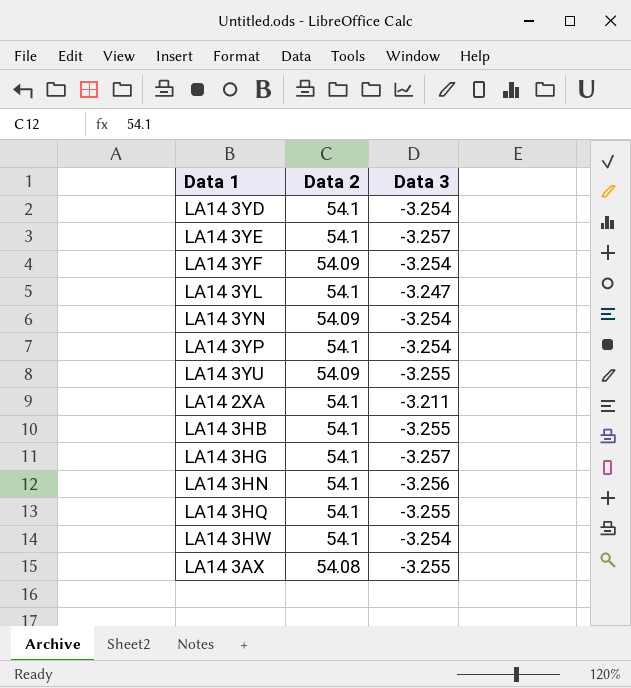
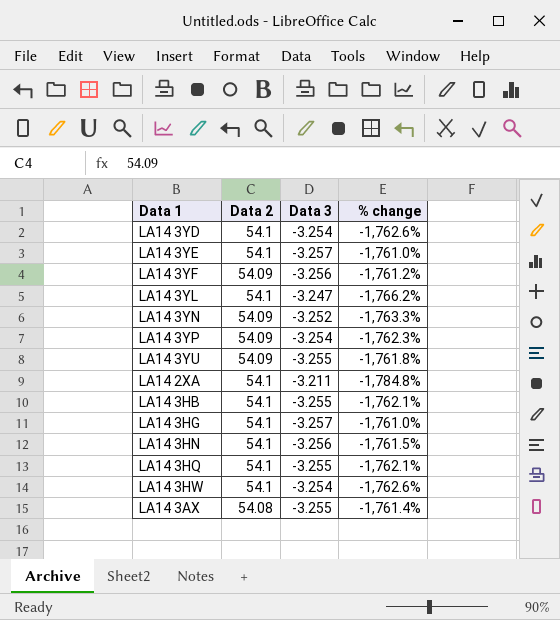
column % change | formula: none -> ([Data 2] - [Data 3]) / [Data 3]
LA14 3YF | Data 3: -3.254 -> -3.256
LA14 3YN | Data 3: -3.254 -> -3.252
LA14 3YP | Data 2: 54.1 -> 54.09

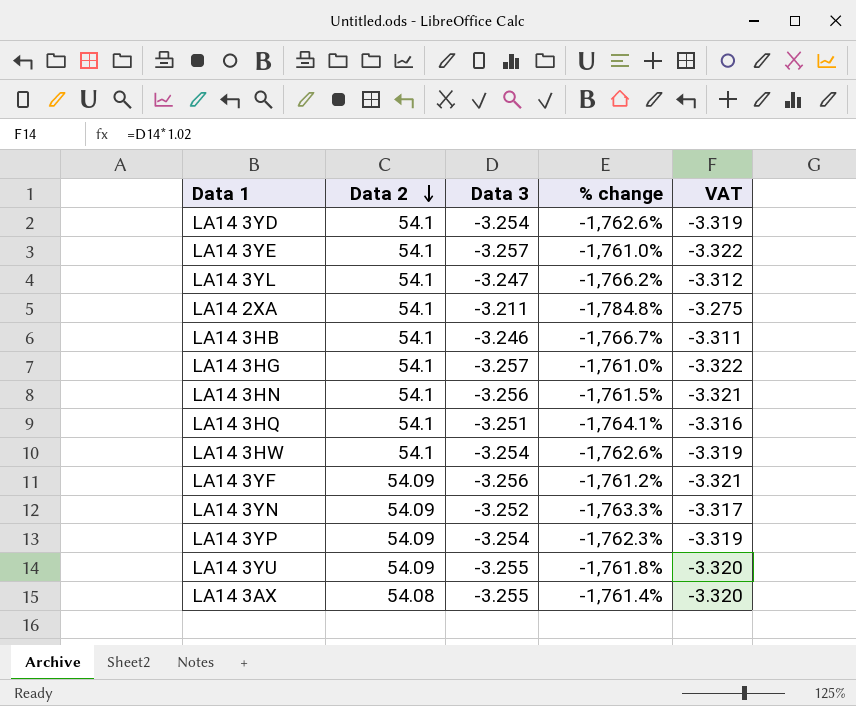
row order: none -> Data 2 descending
column VAT | formula: none -> [Data 3] * 1.02
LA14 3HB | Data 3: -3.255 -> -3.246
LA14 3HB | % change: -1,762.1% -> -1,766.7%
LA14 3HQ | Data 3: -3.255 -> -3.251
LA14 3HQ | % change: -1,762.1% -> -1,764.1%

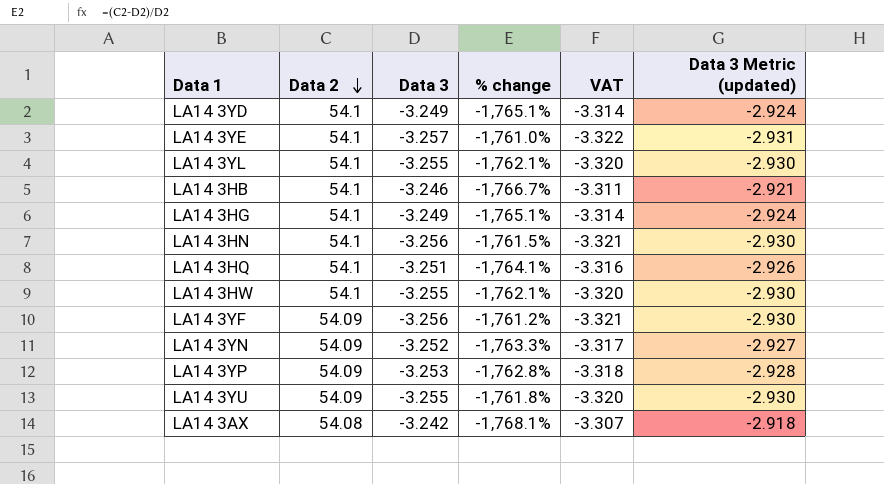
column Data 3 Metric (updated) | formula: none -> [Data 3] * 0.9
row LA14 2XA: 54.1 | -3.211 | -1,784.8% | -3.275 -> none
LA14 3YD | Data 3: -3.254 -> -3.249
LA14 3YD | % change: -1,762.6% -> -1,765.1%
LA14 3YD | VAT: -3.319 -> -3.314
LA14 3YL | Data 3: -3.247 -> -3.255
LA14 3YL | % change: -1,766.2% -> -1,762.1%
LA14 3YL | VAT: -3.312 -> -3.320
LA14 3HG | Data 3: -3.257 -> -3.249
LA14 3HG | % change: -1,761.0% -> -1,765.1%
LA14 3HG | VAT: -3.322 -> -3.314
LA14 3HW | Data 3: -3.254 -> -3.255
LA14 3HW | % change: -1,762.6% -> -1,762.1%
LA14 3HW | VAT: -3.319 -> -3.320
LA14 3YP | Data 3: -3.254 -> -3.253
LA14 3YP | % change: -1,762.3% -> -1,762.8%
LA14 3YP | VAT: -3.319 -> -3.318
LA14 3AX | Data 3: -3.255 -> -3.242
LA14 3AX | % change: -1,761.4% -> -1,768.1%
LA14 3AX | VAT: -3.320 -> -3.307

